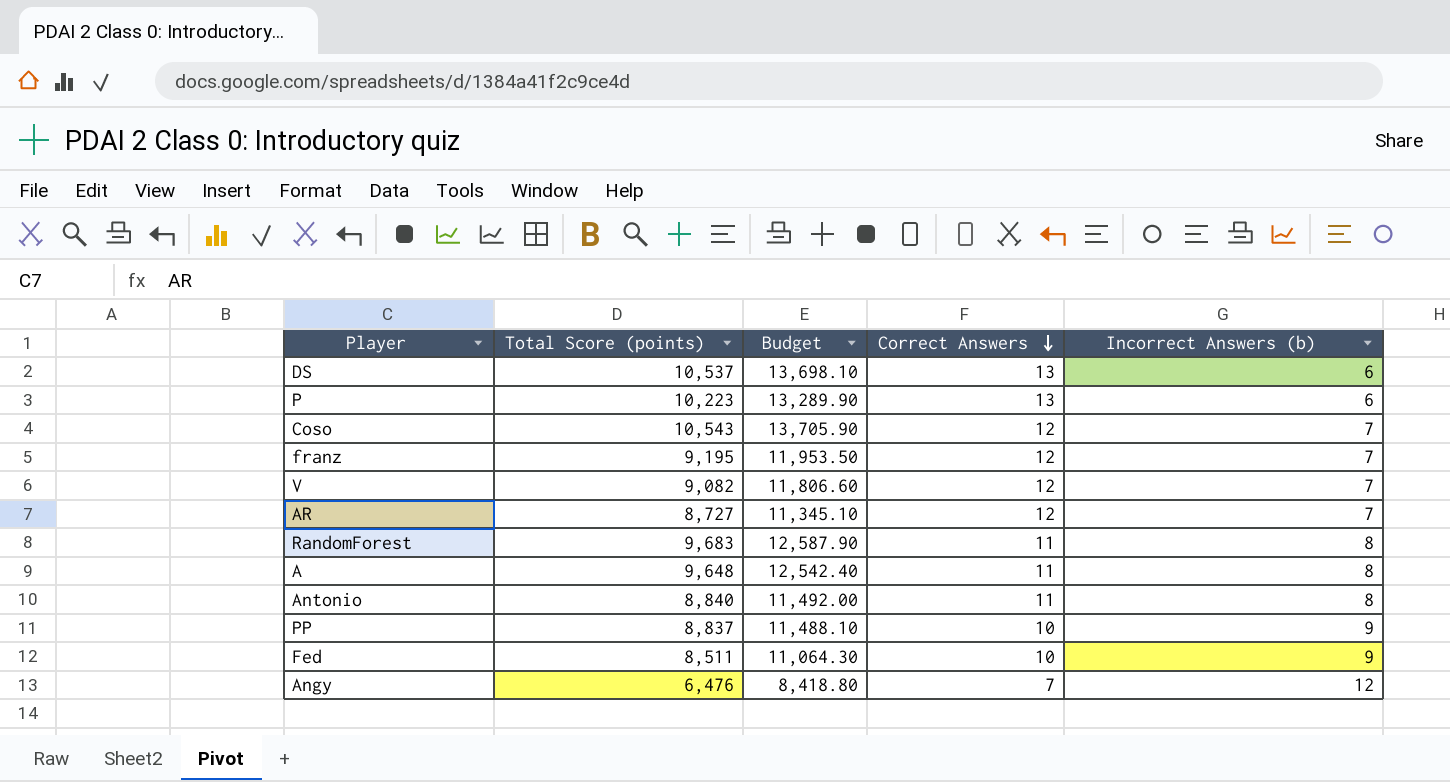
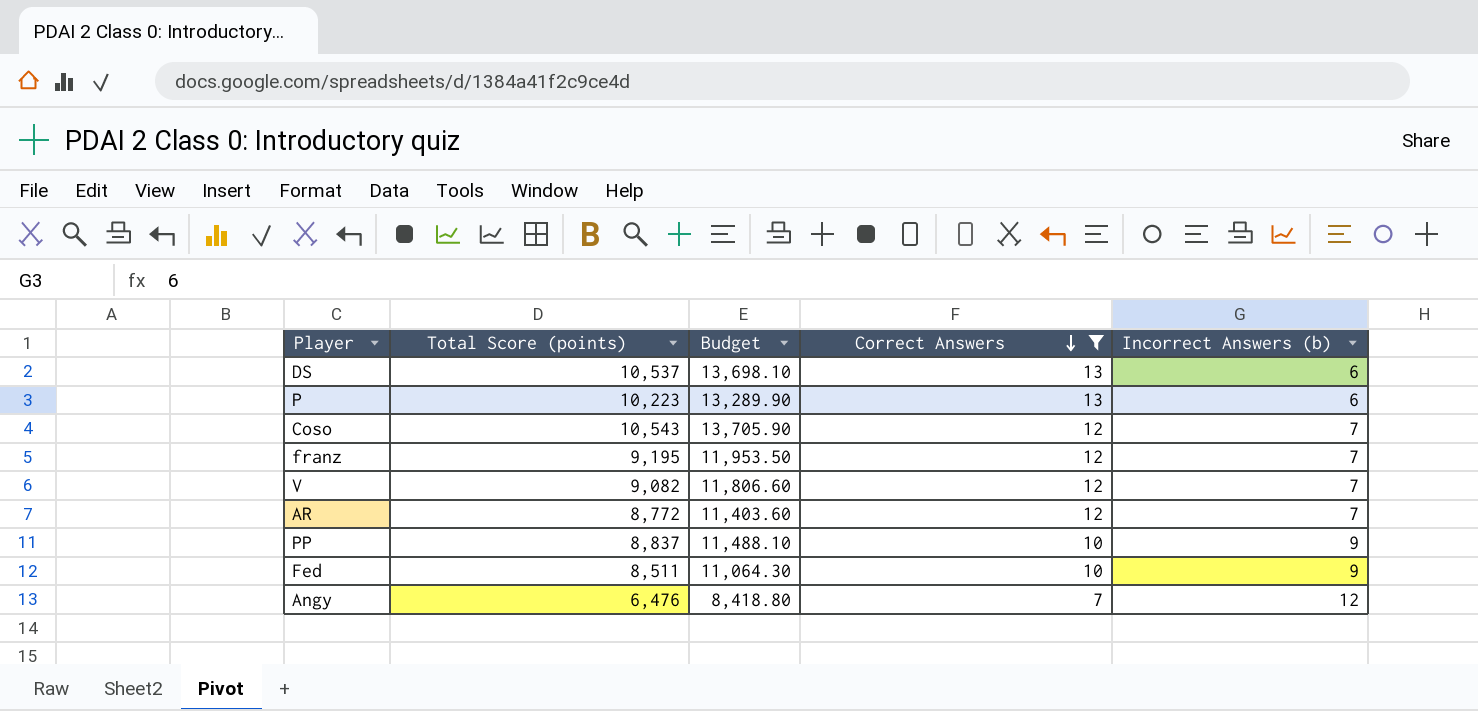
filter: none -> Correct Answers != 11
AR | Total Score (points): 8,727 -> 8,772
AR | Budget: 11,345.10 -> 11,403.60

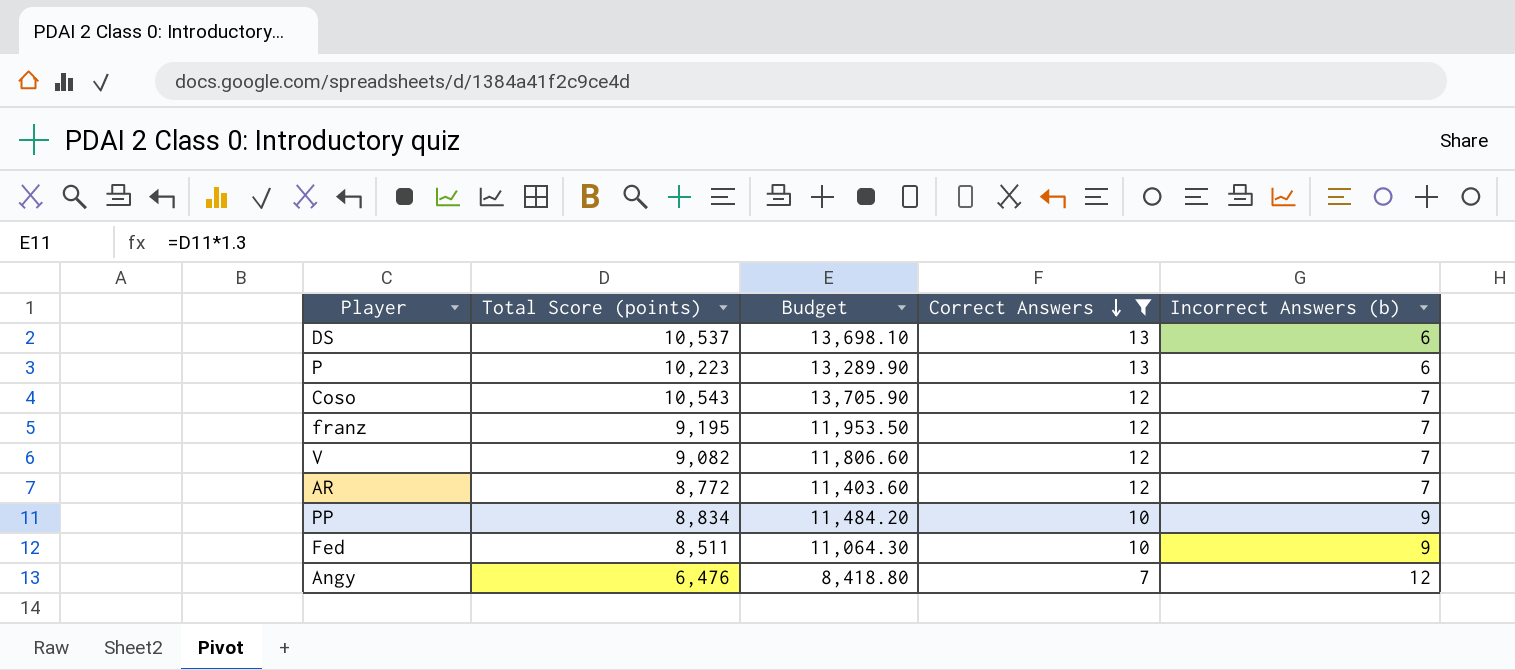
PP | Total Score (points): 8,837 -> 8,834
PP | Budget: 11,488.10 -> 11,484.20

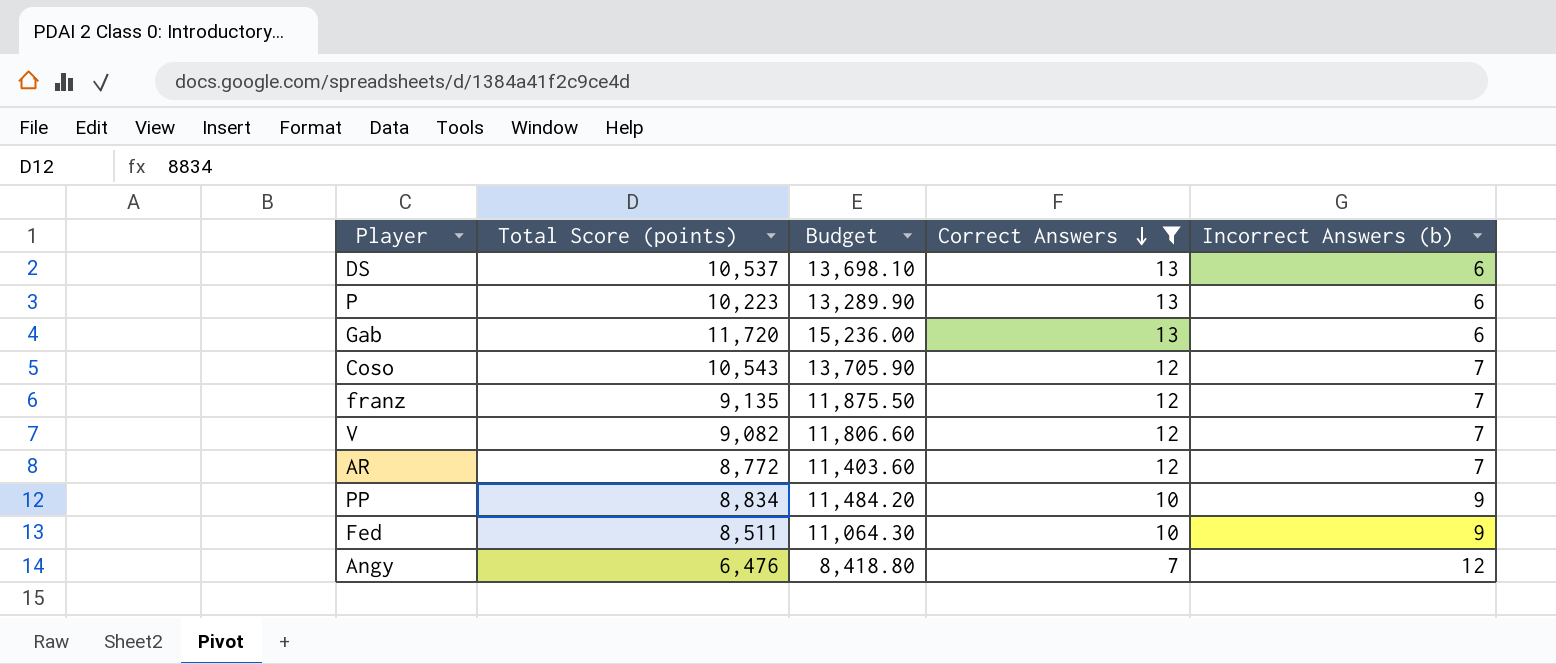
row Gab: none -> 11,720 | 15,236.00 | 13 | 6
franz | Total Score (points): 9,195 -> 9,135
franz | Budget: 11,953.50 -> 11,875.50

